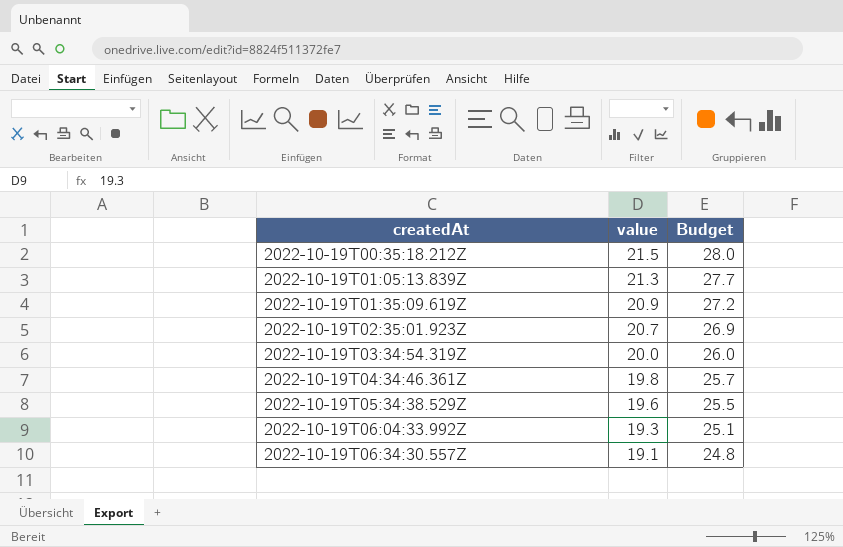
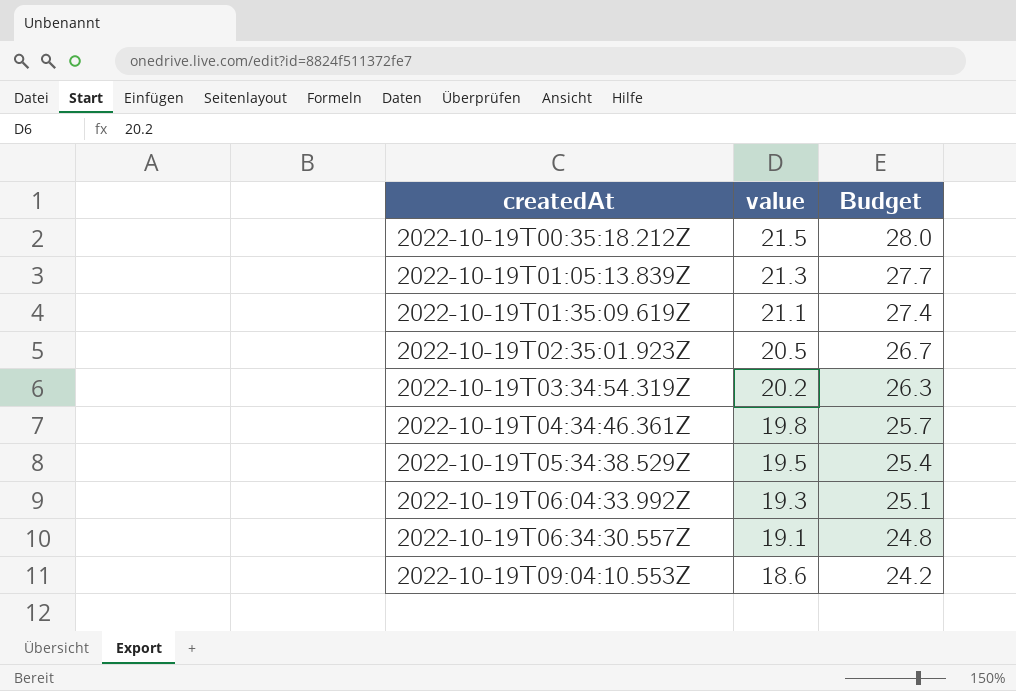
2022-10-19T01:35:09.619Z | value: 20.9 -> 21.1
2022-10-19T01:35:09.619Z | Budget: 27.2 -> 27.4
2022-10-19T02:35:01.923Z | value: 20.7 -> 20.5
2022-10-19T02:35:01.923Z | Budget: 26.9 -> 26.7
2022-10-19T03:34:54.319Z | value: 20.0 -> 20.2
2022-10-19T03:34:54.319Z | Budget: 26.0 -> 26.3
2022-10-19T05:34:38.529Z | value: 19.6 -> 19.5
2022-10-19T05:34:38.529Z | Budget: 25.5 -> 25.4
row 2022-10-19T09:04:10.553Z: none -> 18.6 | 24.2

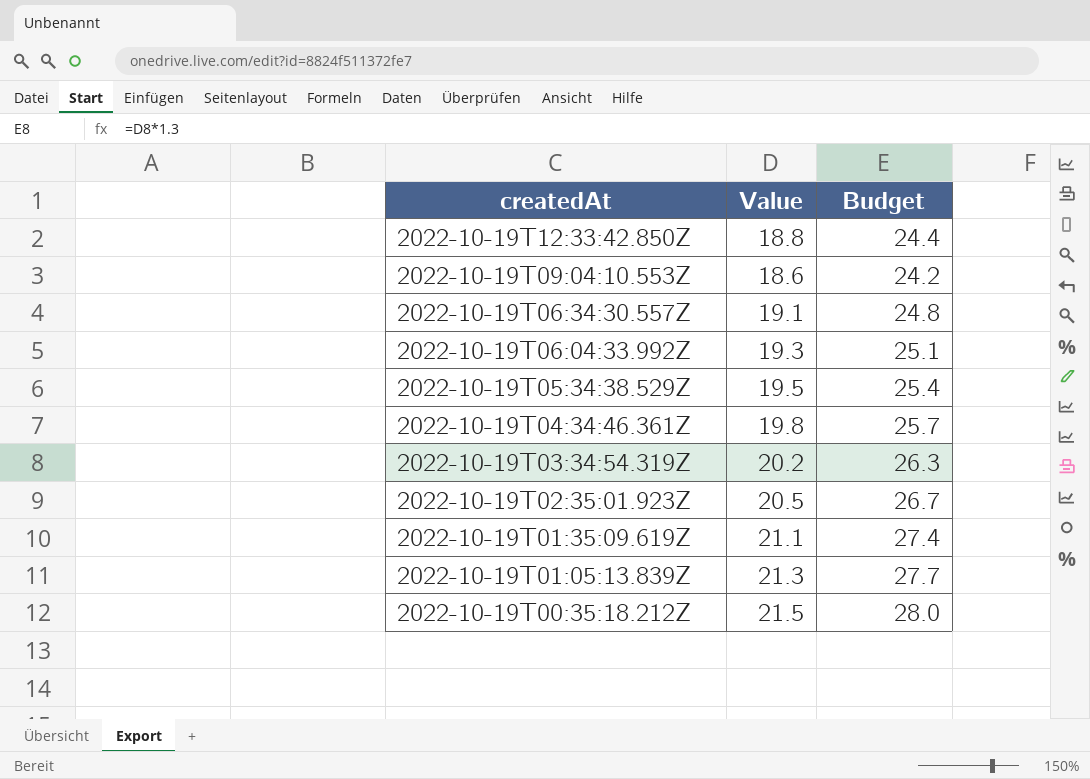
row order: createdAt ascending -> createdAt descending
column name: value -> Value
row 2022-10-19T12:33:42.850Z: none -> 18.8 | 24.4

